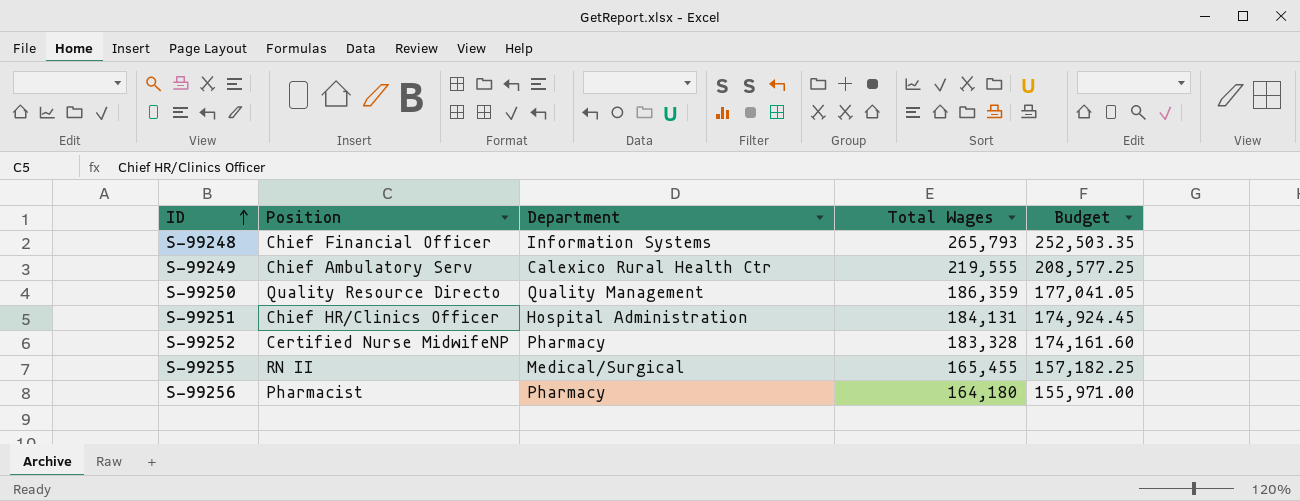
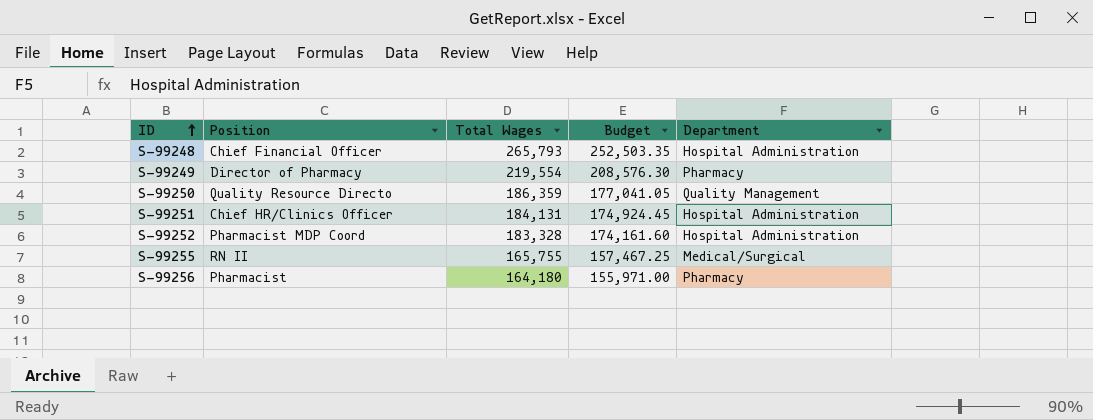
column Department | position: 3 -> 5
S-99248 | Department: Information Systems -> Hospital Administration
S-99249 | Position: Chief Ambulatory Serv -> Director of Pharmacy
S-99249 | Total Wages: 219,555 -> 219,554
S-99249 | Budget: 208,577.25 -> 208,576.30
S-99249 | Department: Calexico Rural Health Ctr -> Pharmacy
S-99252 | Position: Certified Nurse MidwifeNP -> Pharmacist MDP Coord
S-99252 | Department: Pharmacy -> Hospital Administration
S-99255 | Total Wages: 165,455 -> 165,755
S-99255 | Budget: 157,182.25 -> 157,467.25

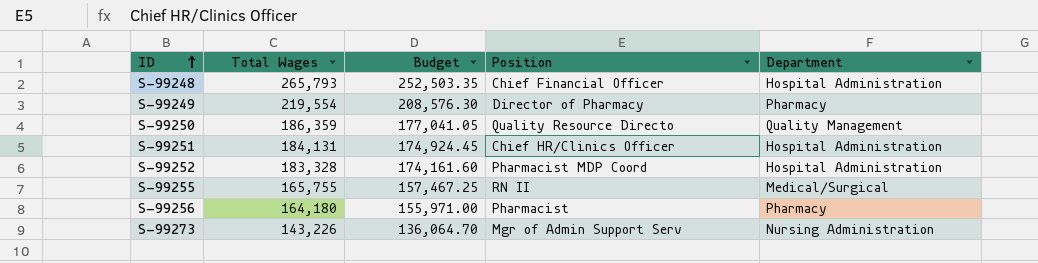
column Position | position: 2 -> 4
row S-99273: none -> 143,226 | 136,064.70 | Mgr of Admin Support Serv | Nursing Administration

